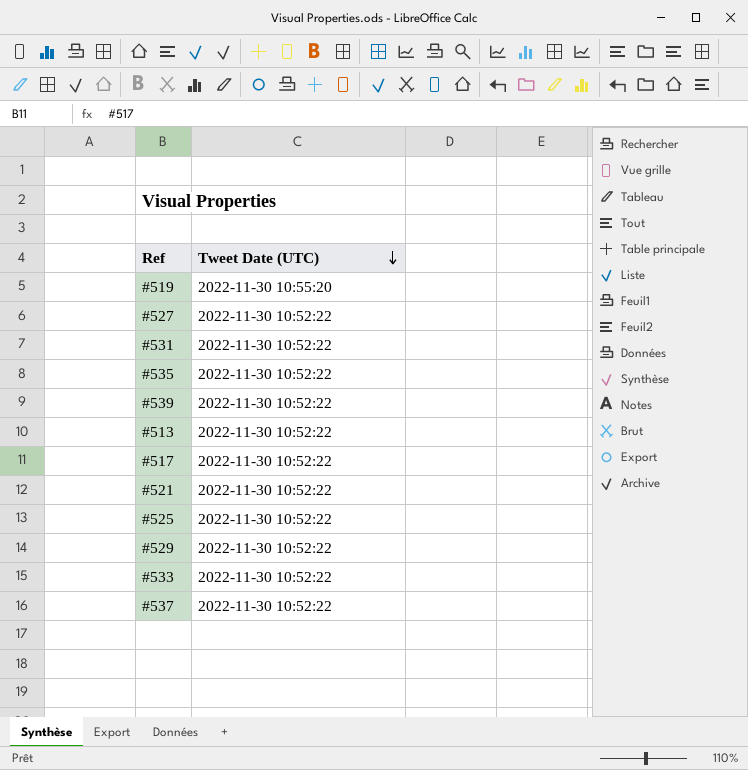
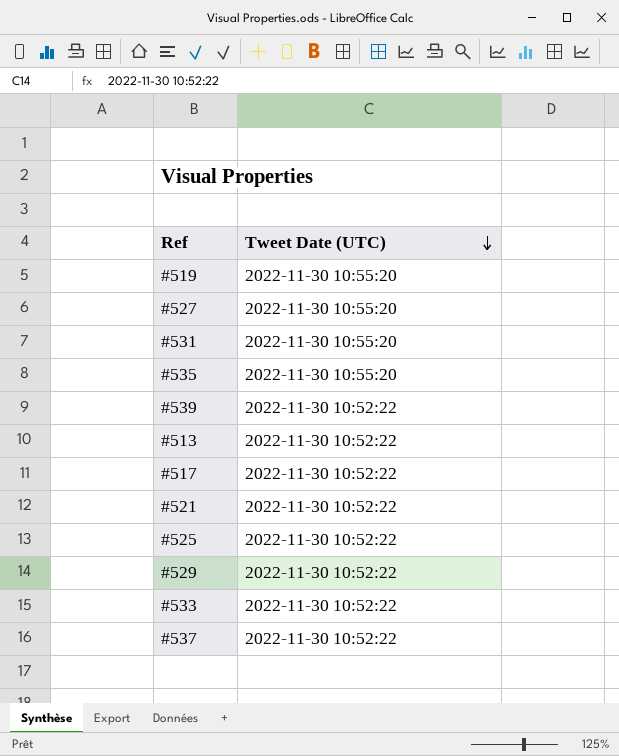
#527 | Tweet Date (UTC): 2022-11-30 10:52:22 -> 2022-11-30 10:55:20
#531 | Tweet Date (UTC): 2022-11-30 10:52:22 -> 2022-11-30 10:55:20
#535 | Tweet Date (UTC): 2022-11-30 10:52:22 -> 2022-11-30 10:55:20

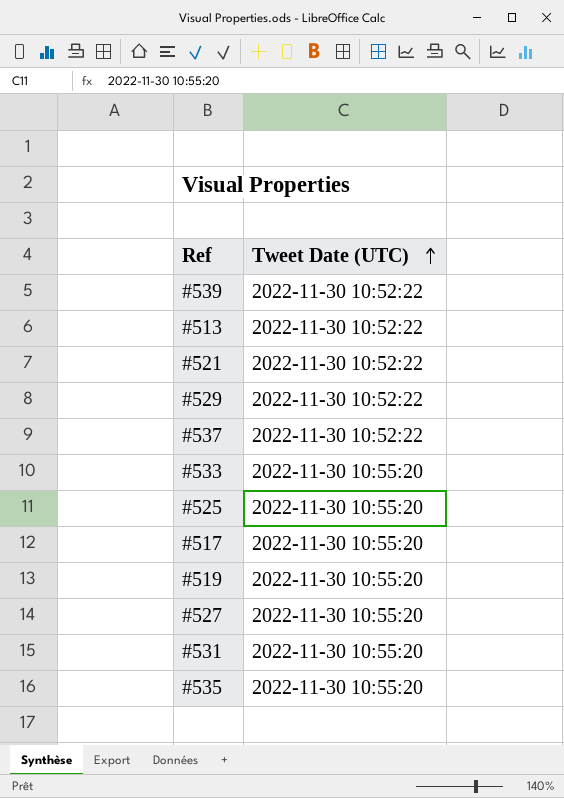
row order: Tweet Date (UTC) descending -> Tweet Date (UTC) ascending
#533 | Tweet Date (UTC): 2022-11-30 10:52:22 -> 2022-11-30 10:55:20
#525 | Tweet Date (UTC): 2022-11-30 10:52:22 -> 2022-11-30 10:55:20
#517 | Tweet Date (UTC): 2022-11-30 10:52:22 -> 2022-11-30 10:55:20

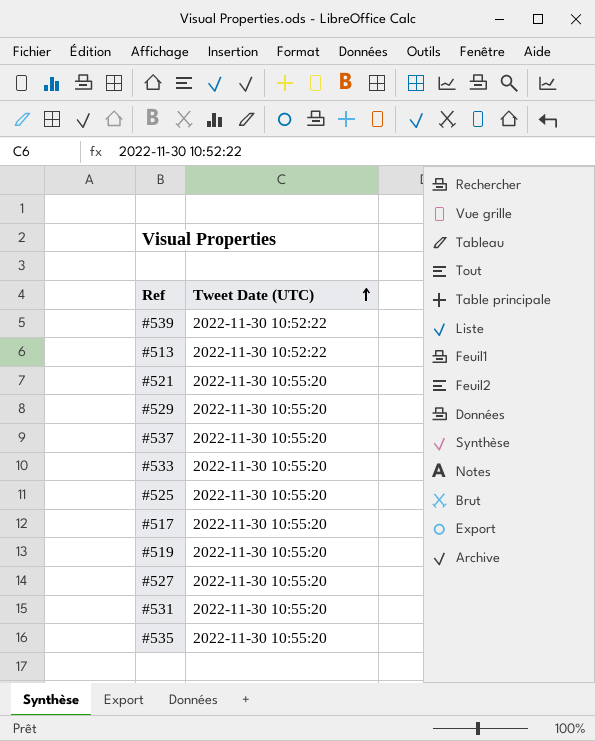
#521 | Tweet Date (UTC): 2022-11-30 10:52:22 -> 2022-11-30 10:55:20
#529 | Tweet Date (UTC): 2022-11-30 10:52:22 -> 2022-11-30 10:55:20
#537 | Tweet Date (UTC): 2022-11-30 10:52:22 -> 2022-11-30 10:55:20

